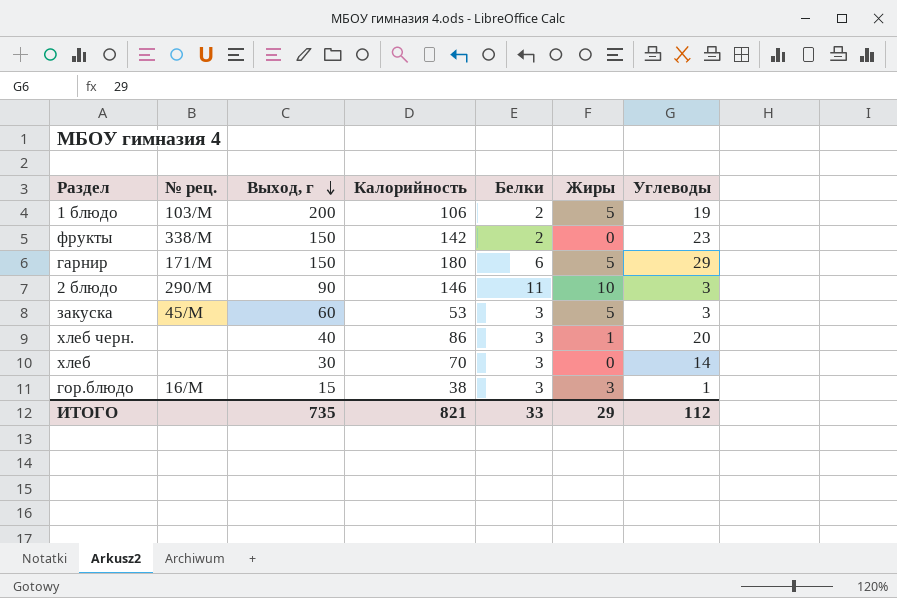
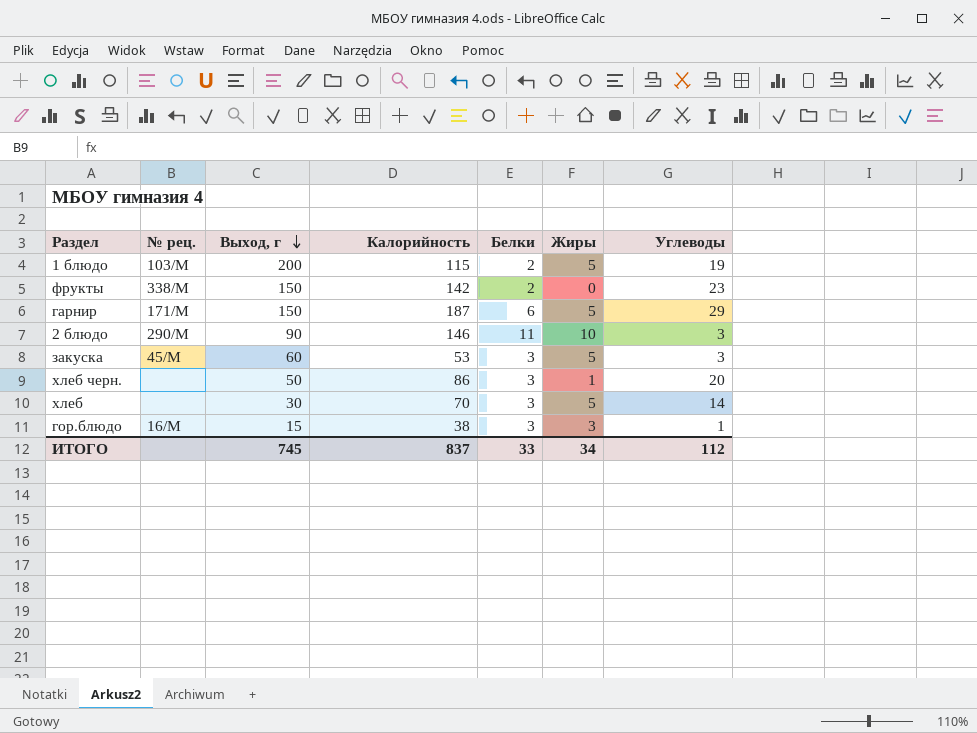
1 блюдо | Калорийность: 106 -> 115
гарнир | Калорийность: 180 -> 187
хлеб черн. | Выход, г: 40 -> 50
хлеб | Жиры: 0 -> 5
ИТОГО | Выход, г: 735 -> 745
ИТОГО | Калорийность: 821 -> 837
ИТОГО | Жиры: 29 -> 34

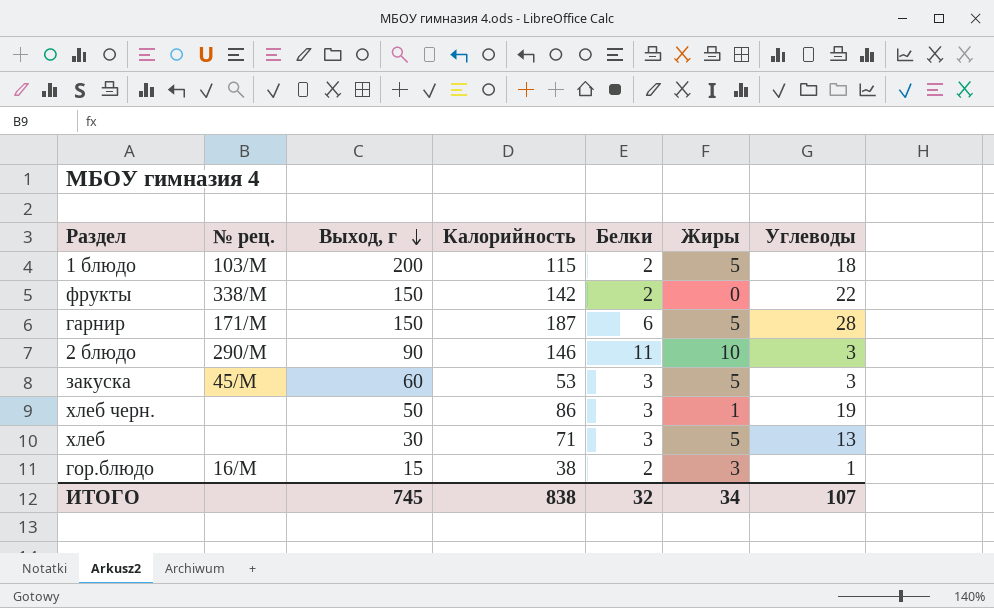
1 блюдо | Углеводы: 19 -> 18
фрукты | Углеводы: 23 -> 22
гарнир | Углеводы: 29 -> 28
хлеб черн. | Углеводы: 20 -> 19
хлеб | Калорийность: 70 -> 71
хлеб | Углеводы: 14 -> 13
гор.блюдо | Белки: 3 -> 2
ИТОГО | Калорийность: 837 -> 838
ИТОГО | Белки: 33 -> 32
ИТОГО | Углеводы: 112 -> 107

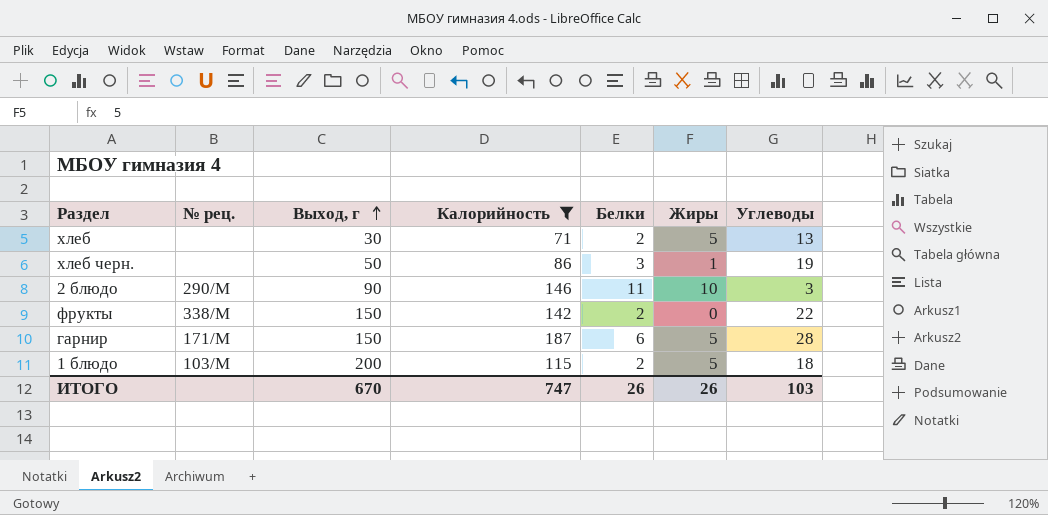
filter: none -> Калорийность >= 71
row order: Выход, г descending -> Выход, г ascending
хлеб | Белки: 3 -> 2
ИТОГО | Выход, г: 745 -> 670
ИТОГО | Калорийность: 838 -> 747
ИТОГО | Белки: 32 -> 26
ИТОГО | Жиры: 34 -> 26
ИТОГО | Углеводы: 107 -> 103

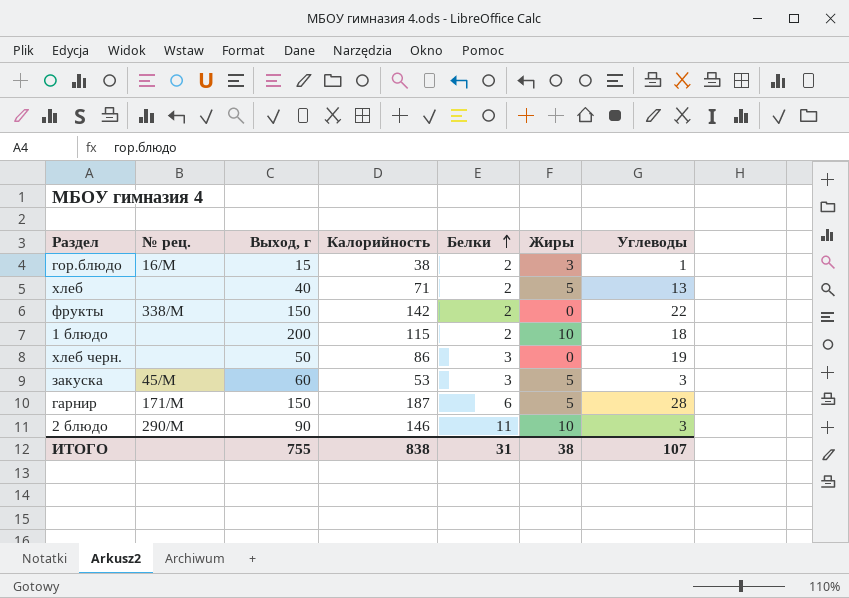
filter: Калорийность >= 71 -> none
row order: Выход, г ascending -> Белки ascending
хлеб | Выход, г: 30 -> 40
1 блюдо | № рец.: 103/М -> none
1 блюдо | Жиры: 5 -> 10
хлеб черн. | Жиры: 1 -> 0
ИТОГО | Выход, г: 670 -> 755
ИТОГО | Калорийность: 747 -> 838
ИТОГО | Белки: 26 -> 31
ИТОГО | Жиры: 26 -> 38
ИТОГО | Углеводы: 103 -> 107

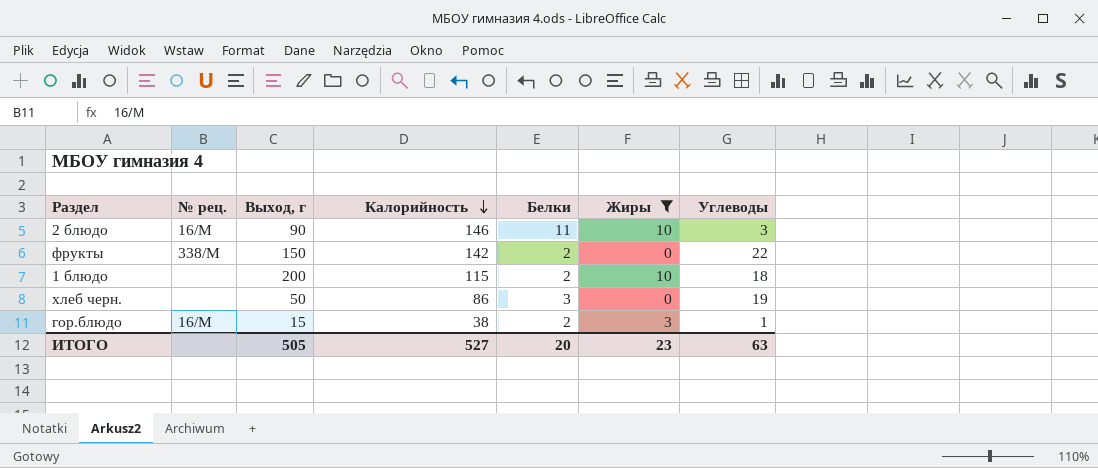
filter: none -> Жиры != 5
row order: Белки ascending -> Калорийность descending
2 блюдо | № рец.: 290/М -> 16/М
ИТОГО | Выход, г: 755 -> 505
ИТОГО | Калорийность: 838 -> 527
ИТОГО | Белки: 31 -> 20
ИТОГО | Жиры: 38 -> 23
ИТОГО | Углеводы: 107 -> 63

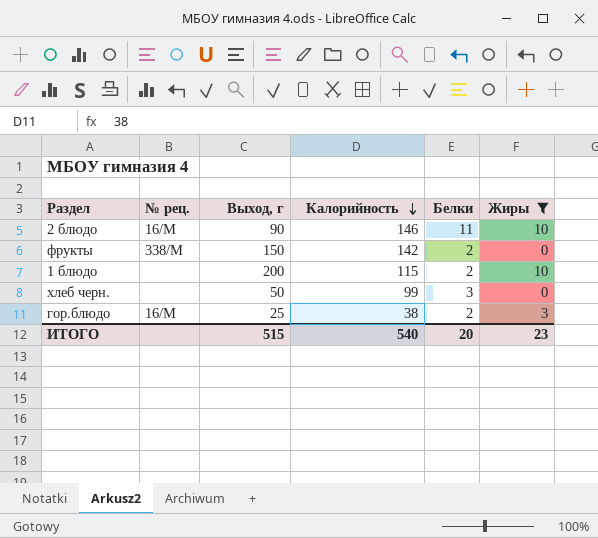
column Углеводы | position: 7 -> none
хлеб черн. | Калорийность: 86 -> 99
гор.блюдо | Выход, г: 15 -> 25
ИТОГО | Выход, г: 505 -> 515
ИТОГО | Калорийность: 527 -> 540

